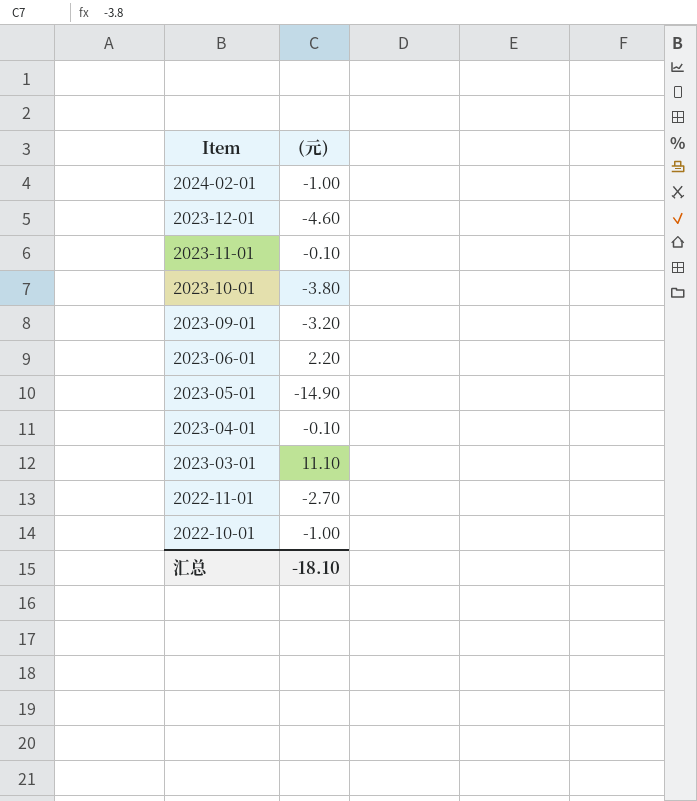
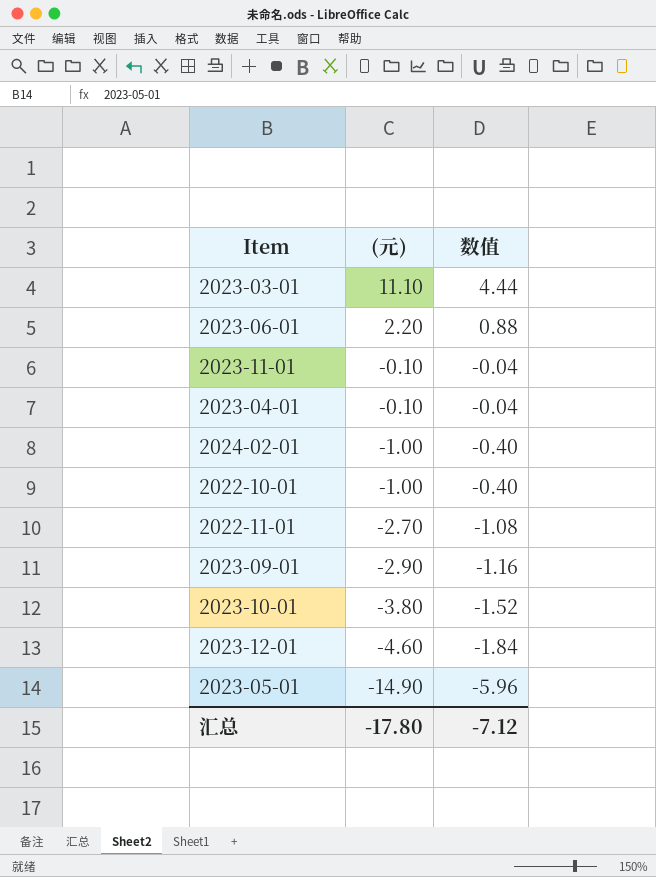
row order: Item descending -> (元) descending
column 数值 | formula: none -> [(元)] * 0.4
2023-09-01 | (元): -3.20 -> -2.90
汇总 | (元): -18.10 -> -17.80

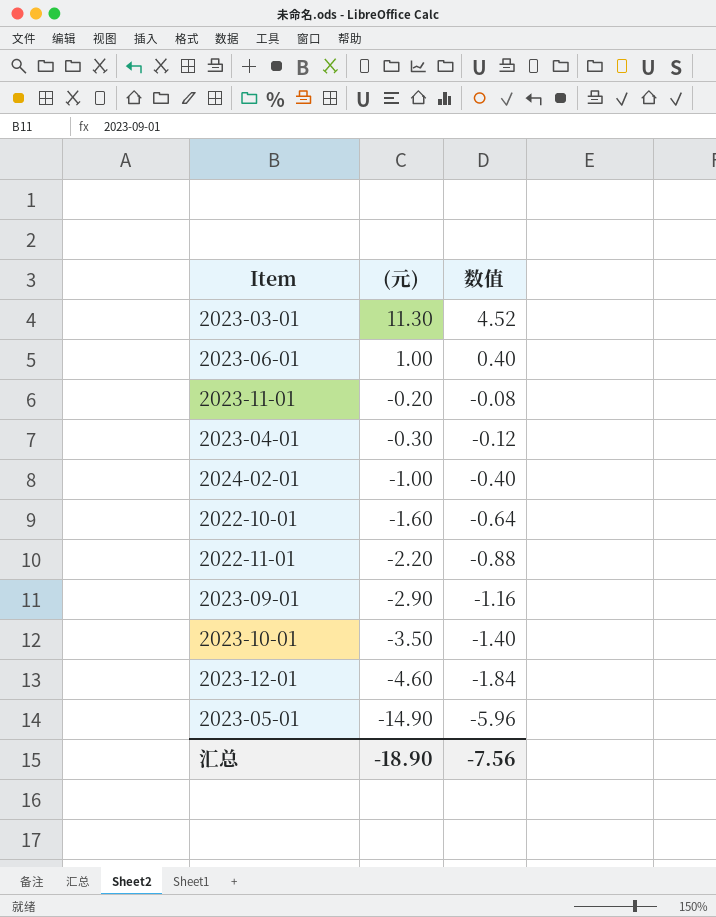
2023-03-01 | (元): 11.10 -> 11.30
2023-03-01 | 数值: 4.44 -> 4.52
2023-06-01 | (元): 2.20 -> 1.00
2023-06-01 | 数值: 0.88 -> 0.40
2023-11-01 | (元): -0.10 -> -0.20
2023-11-01 | 数值: -0.04 -> -0.08
2023-04-01 | (元): -0.10 -> -0.30
2023-04-01 | 数值: -0.04 -> -0.12
2022-10-01 | (元): -1.00 -> -1.60
2022-10-01 | 数值: -0.40 -> -0.64
2022-11-01 | (元): -2.70 -> -2.20
2022-11-01 | 数值: -1.08 -> -0.88
2023-10-01 | (元): -3.80 -> -3.50
2023-10-01 | 数值: -1.52 -> -1.40
汇总 | (元): -17.80 -> -18.90
汇总 | 数值: -7.12 -> -7.56

